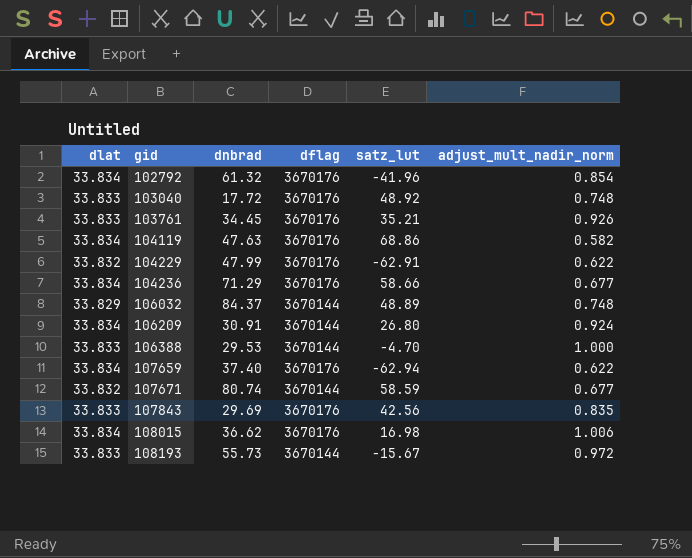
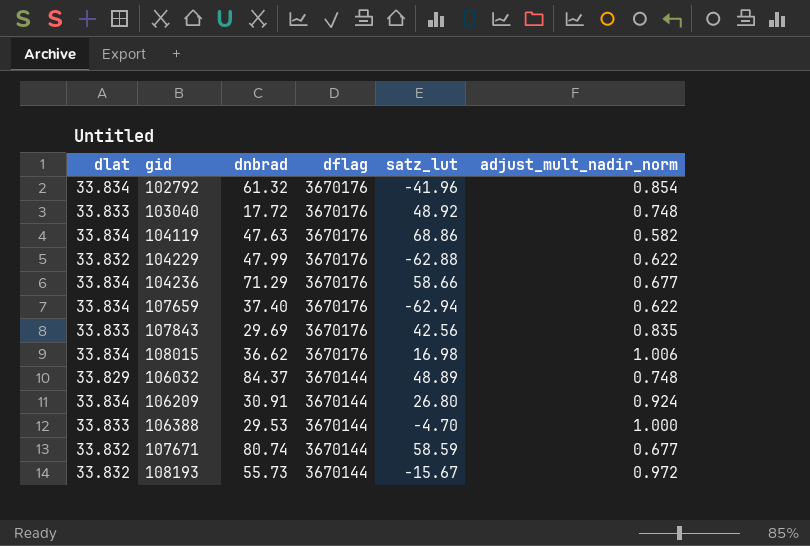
row order: gid ascending -> dflag descending
row 103761: 33.833 | 34.45 | 3670176 | 35.21 | 0.926 -> none
104229 | satz_lut: -62.91 -> -62.88
108193 | dlat: 33.833 -> 33.832

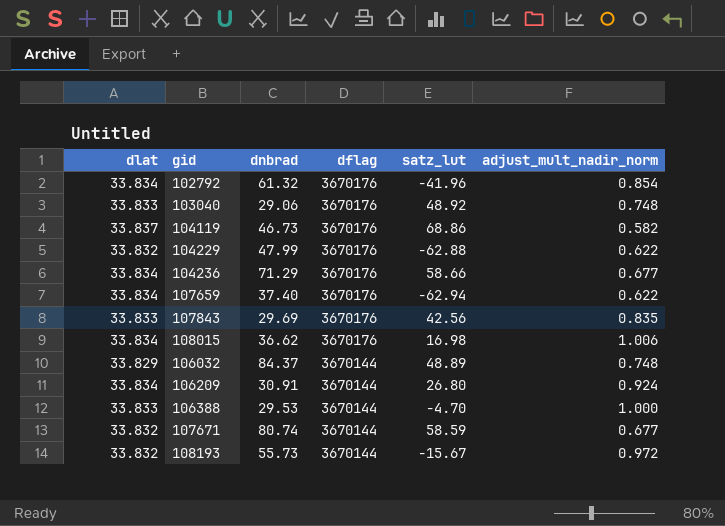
103040 | dnbrad: 17.72 -> 29.06
104119 | dlat: 33.834 -> 33.837
104119 | dnbrad: 47.63 -> 46.73

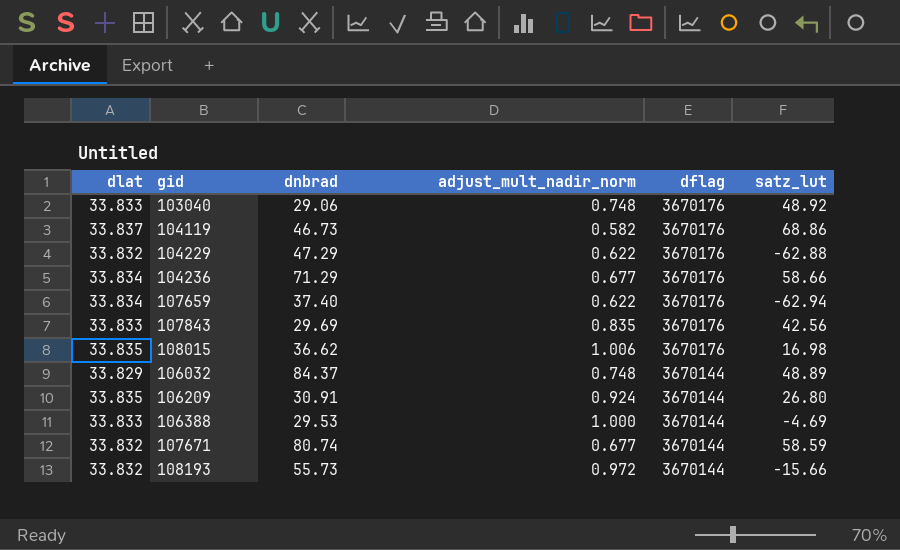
column adjust_mult_nadir_norm | position: 6 -> 4
row 102792: 33.834 | 61.32 | 3670176 | -41.96 | 0.854 -> none
104229 | dnbrad: 47.99 -> 47.29
108015 | dlat: 33.834 -> 33.835
106209 | dlat: 33.834 -> 33.835
106388 | satz_lut: -4.70 -> -4.69
108193 | satz_lut: -15.67 -> -15.66

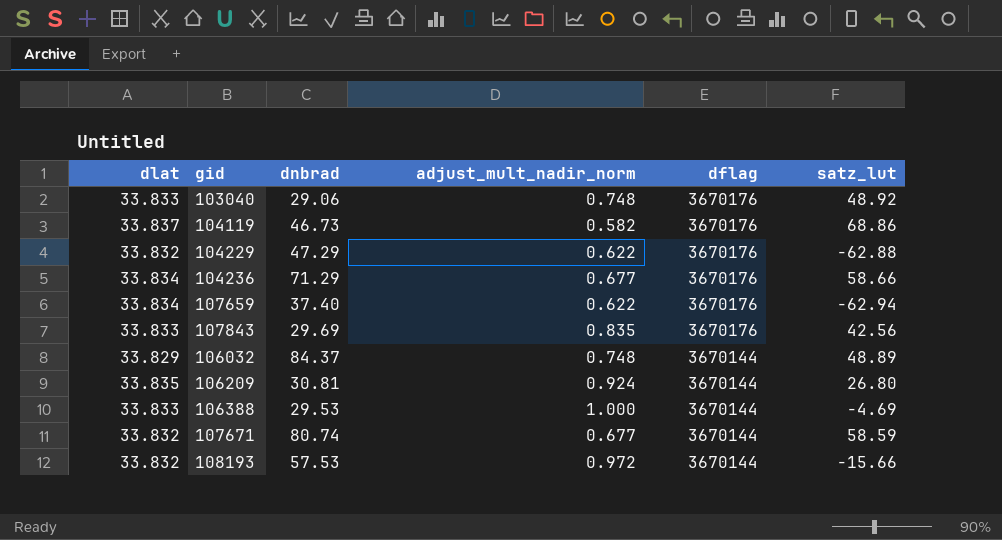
row 108015: 33.835 | 36.62 | 1.006 | 3670176 | 16.98 -> none
106209 | dnbrad: 30.91 -> 30.81
108193 | dnbrad: 55.73 -> 57.53

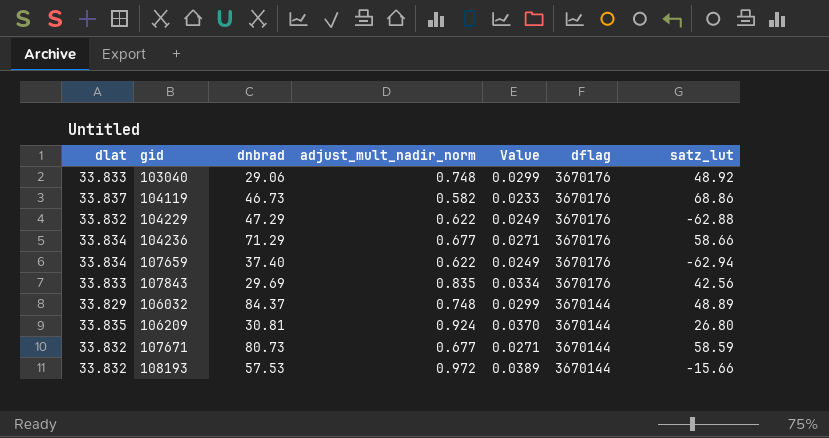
column Value | formula: none -> [adjust_mult_nadir_norm] * 0.04
row 106388: 33.833 | 29.53 | 1.000 | 3670144 | -4.69 -> none
107671 | dnbrad: 80.74 -> 80.73

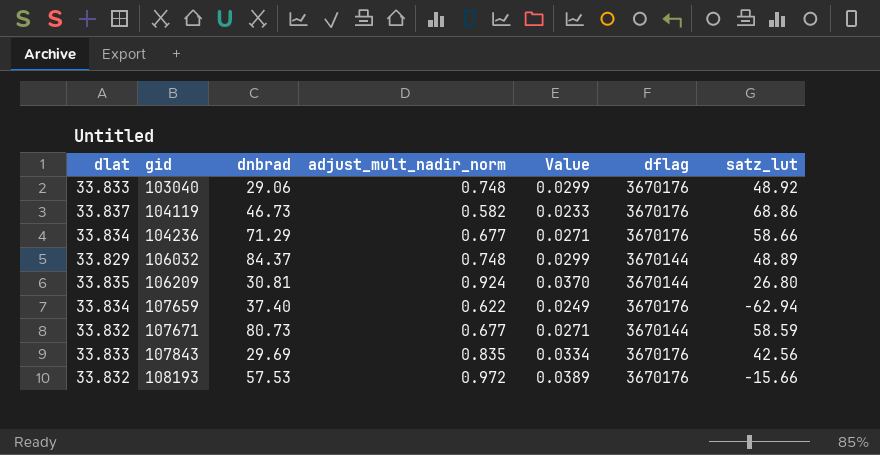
row order: dflag descending -> gid ascending
row 104229: 33.832 | 47.29 | 0.622 | 0.0249 | 3670176 | -62.88 -> none
108193 | dflag: 3670144 -> 3670176

